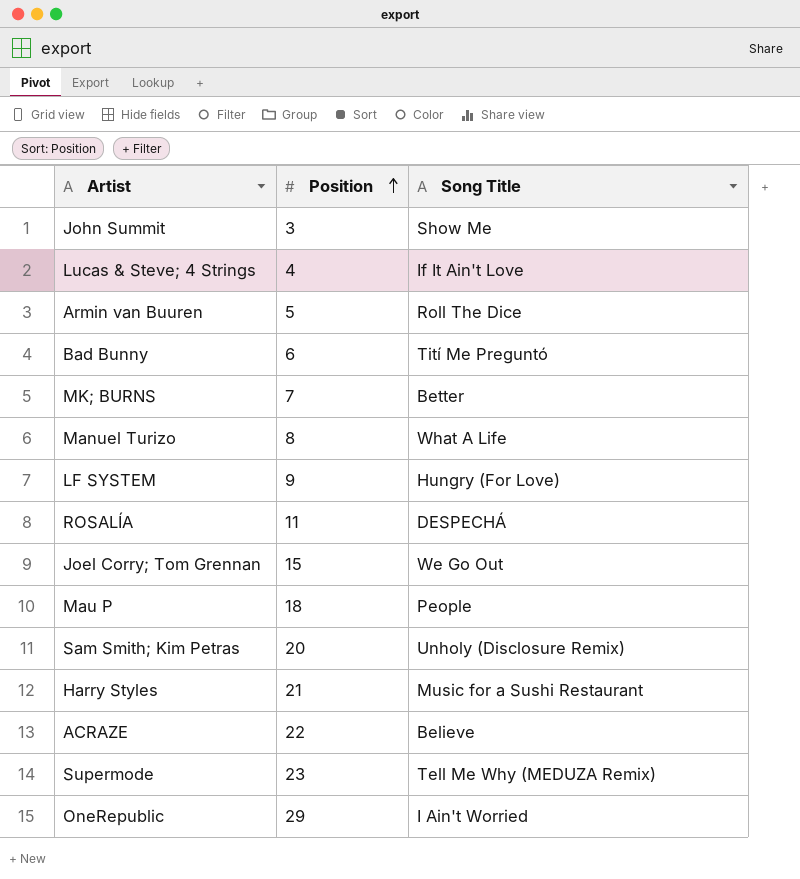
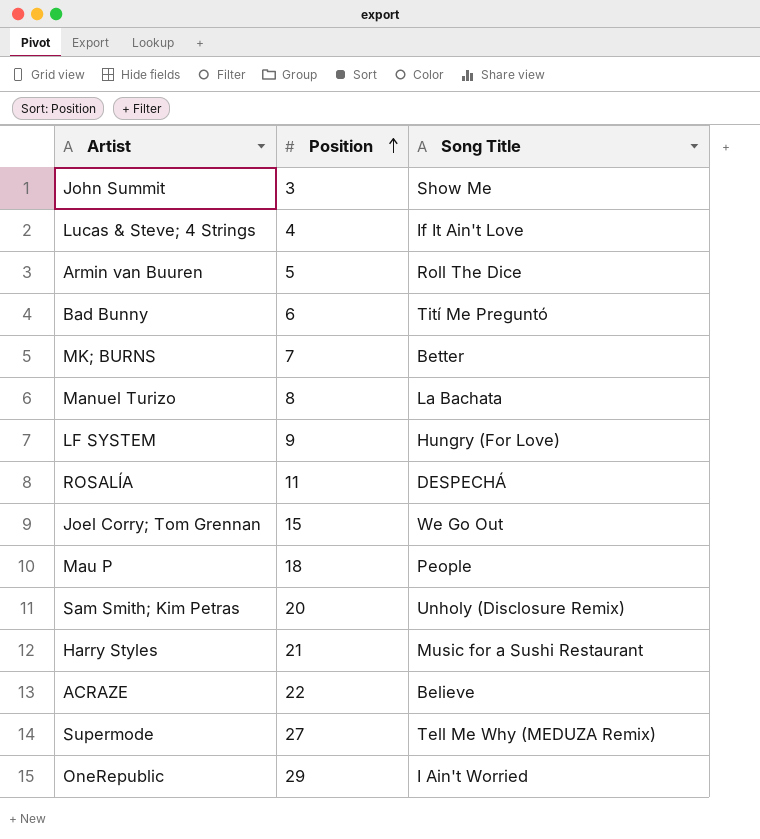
Manuel Turizo | Song Title: What A Life -> La Bachata
Supermode | Position: 23 -> 27

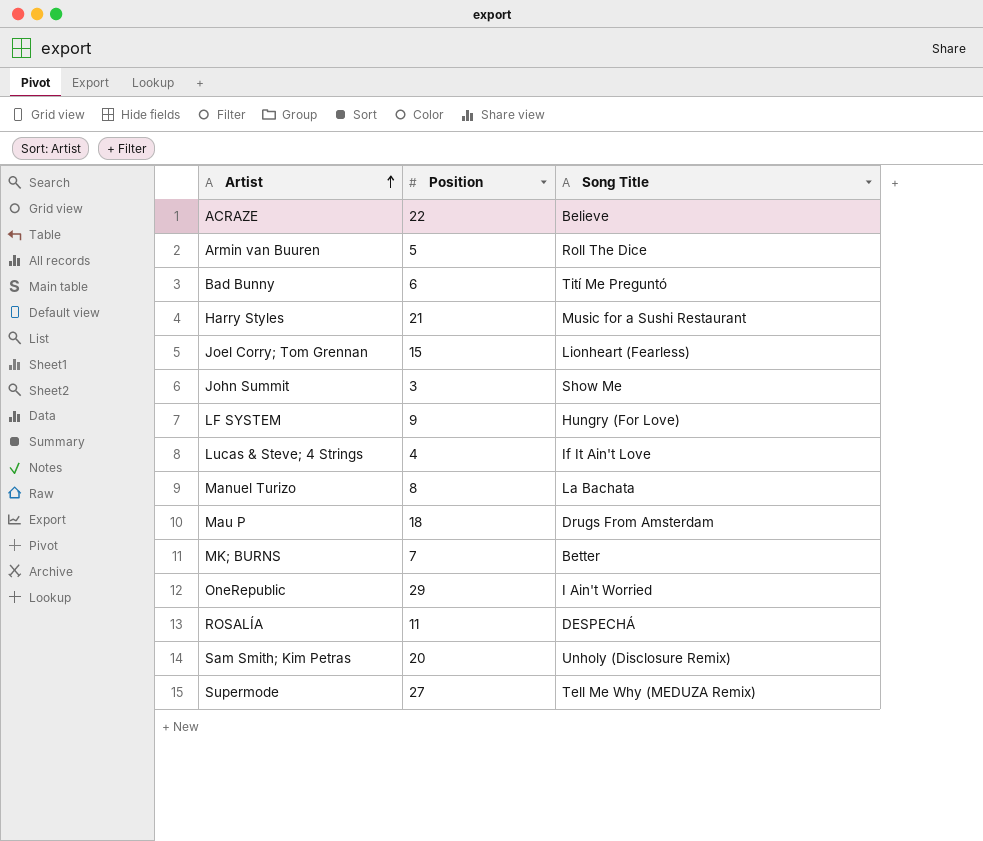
row order: Position ascending -> Artist ascending
Joel Corry; Tom Grennan | Song Title: We Go Out -> Lionheart (Fearless)
Mau P | Song Title: People -> Drugs From Amsterdam

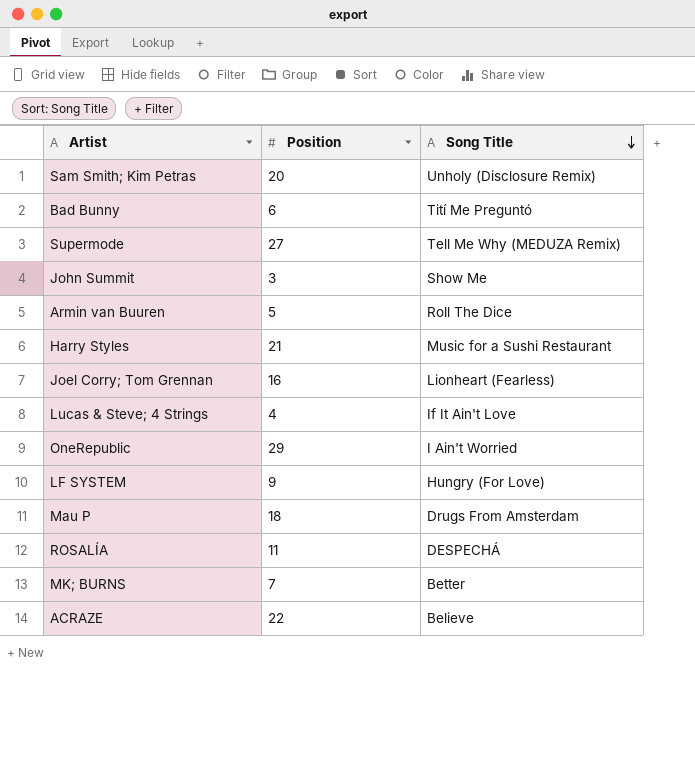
row order: Artist ascending -> Song Title descending
row Manuel Turizo: 8 | La Bachata -> none
Joel Corry; Tom Grennan | Position: 15 -> 16

